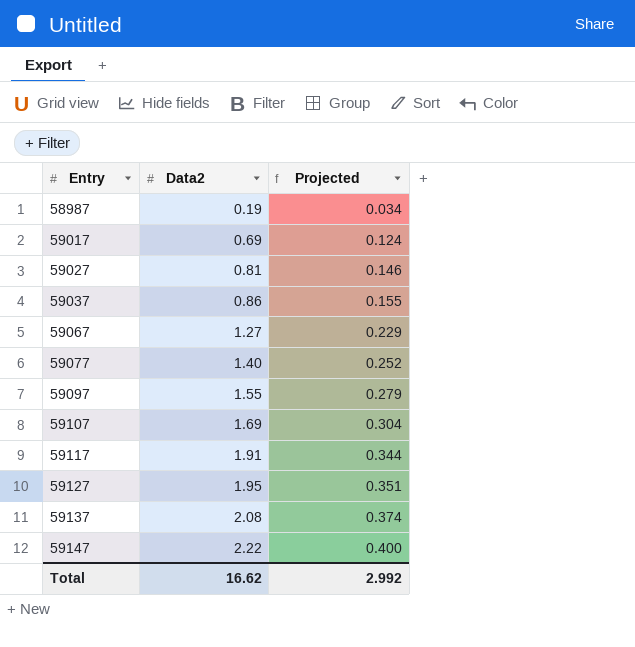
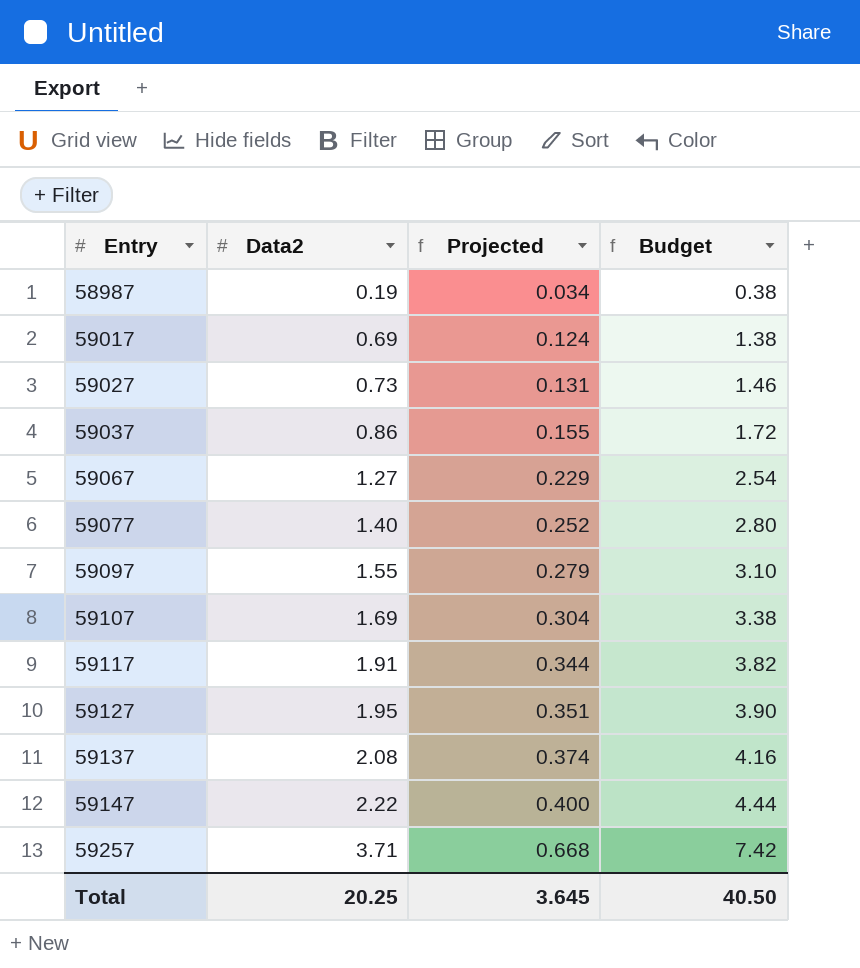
column Budget | formula: none -> [Data2] * 2
59027 | Data2: 0.81 -> 0.73
59027 | Projected: 0.146 -> 0.131
row 59257: none -> 3.71 | 0.668 | 7.42
Total | Data2: 16.62 -> 20.25
Total | Projected: 2.992 -> 3.645

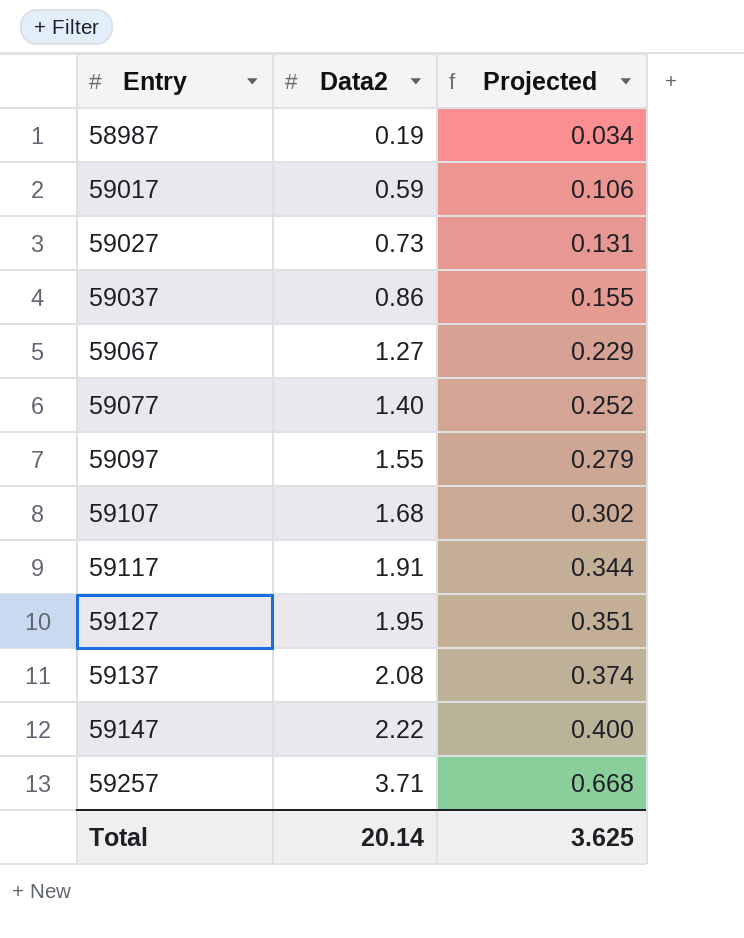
column Budget | formula: [Data2] * 2 -> none
59017 | Data2: 0.69 -> 0.59
59017 | Projected: 0.124 -> 0.106
59107 | Data2: 1.69 -> 1.68
59107 | Projected: 0.304 -> 0.302
Total | Data2: 20.25 -> 20.14
Total | Projected: 3.645 -> 3.625

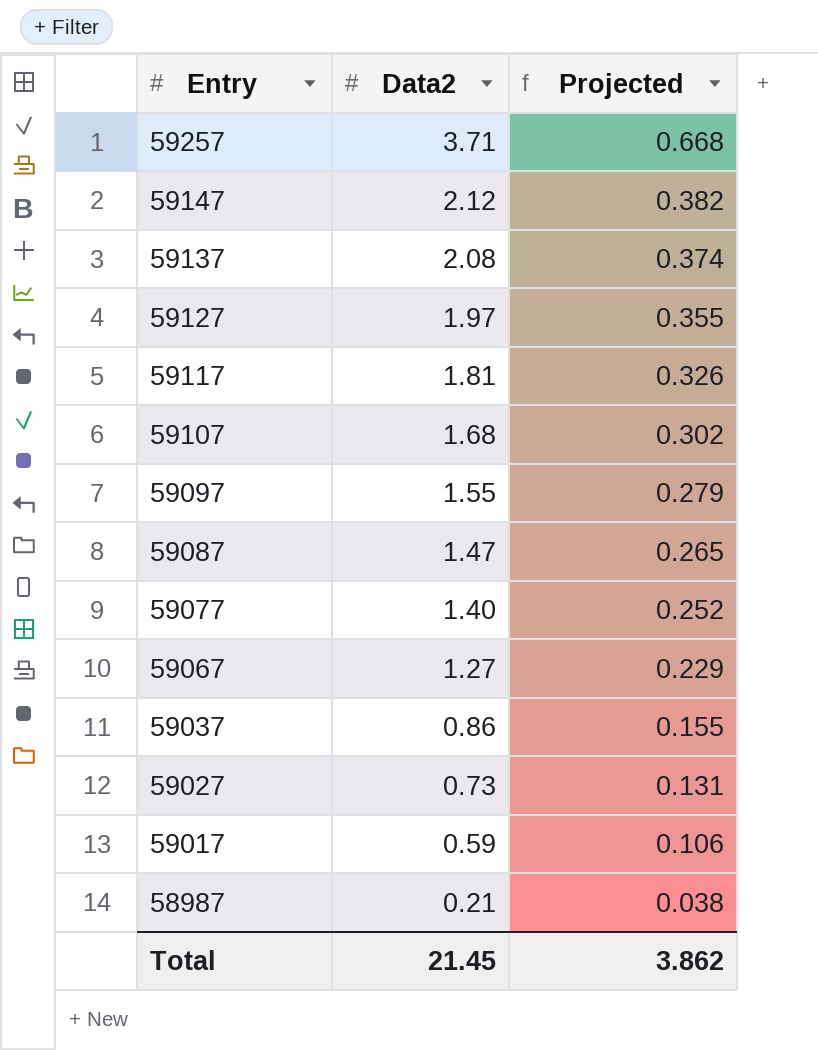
row order: Entry ascending -> Entry descending
59147 | Data2: 2.22 -> 2.12
59147 | Projected: 0.400 -> 0.382
59127 | Data2: 1.95 -> 1.97
59127 | Projected: 0.351 -> 0.355
59117 | Data2: 1.91 -> 1.81
59117 | Projected: 0.344 -> 0.326
row 59087: none -> 1.47 | 0.265
58987 | Data2: 0.19 -> 0.21
58987 | Projected: 0.034 -> 0.038
Total | Data2: 20.14 -> 21.45
Total | Projected: 3.625 -> 3.862

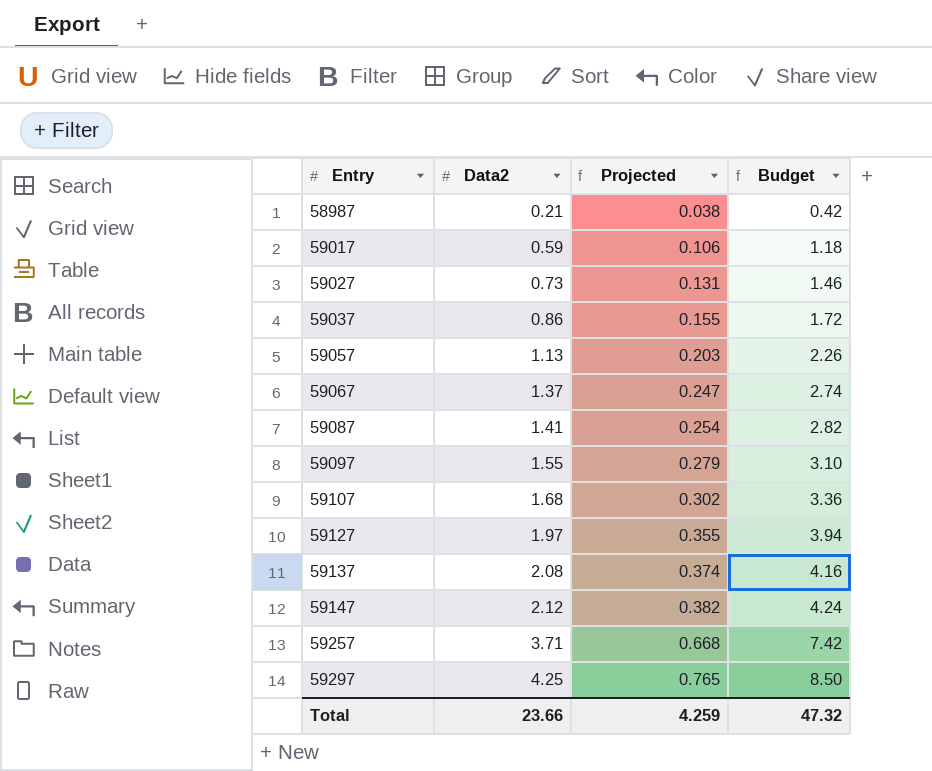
row order: Entry descending -> Entry ascending
column Budget | formula: none -> [Data2] * 2
row 59117: 1.81 | 0.326 -> none
row 59077: 1.40 | 0.252 -> none
row 59057: none -> 1.13 | 0.203 | 2.26
59067 | Data2: 1.27 -> 1.37
59067 | Projected: 0.229 -> 0.247
59087 | Data2: 1.47 -> 1.41
59087 | Projected: 0.265 -> 0.254
row 59297: none -> 4.25 | 0.765 | 8.50
Total | Data2: 21.45 -> 23.66
Total | Projected: 3.862 -> 4.259

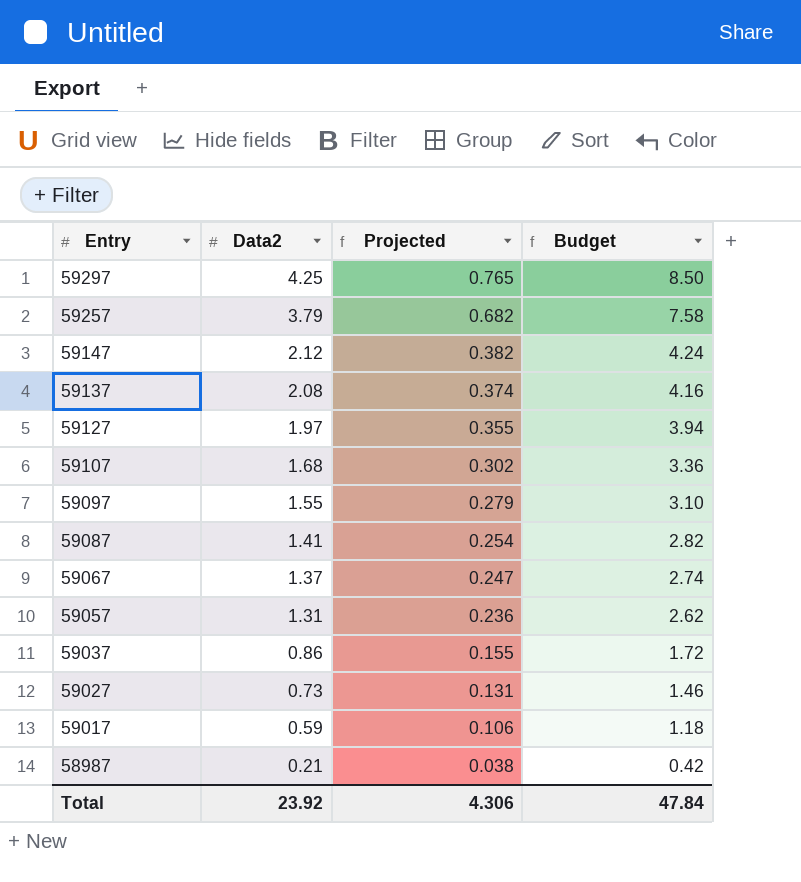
row order: Entry ascending -> Entry descending
59257 | Data2: 3.71 -> 3.79
59257 | Projected: 0.668 -> 0.682
59257 | Budget: 7.42 -> 7.58
59057 | Data2: 1.13 -> 1.31
59057 | Projected: 0.203 -> 0.236
59057 | Budget: 2.26 -> 2.62
Total | Data2: 23.66 -> 23.92
Total | Projected: 4.259 -> 4.306
Total | Budget: 47.32 -> 47.84

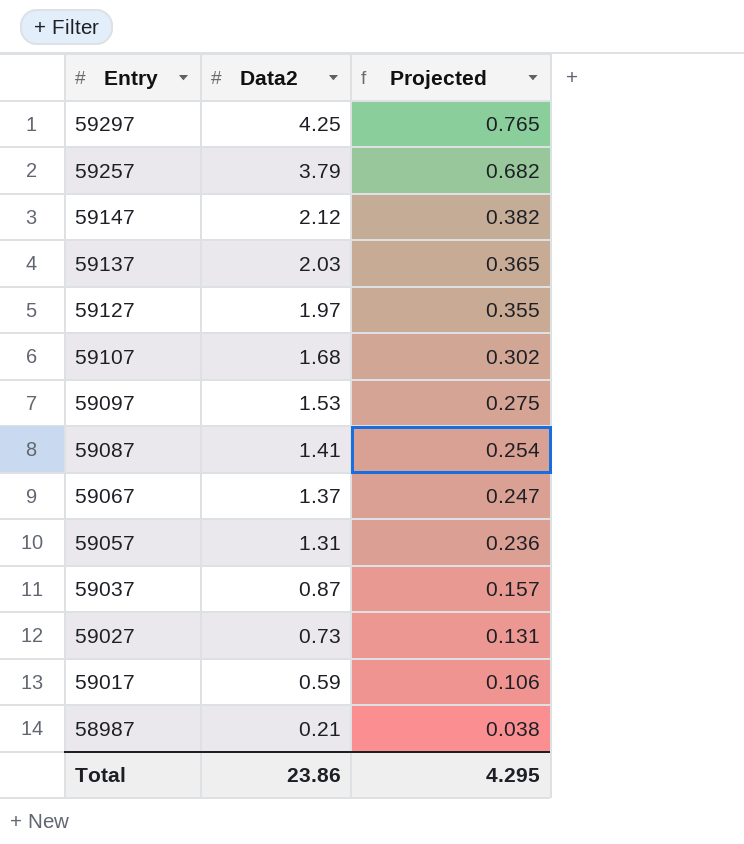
column Budget | formula: [Data2] * 2 -> none
59137 | Data2: 2.08 -> 2.03
59137 | Projected: 0.374 -> 0.365
59097 | Data2: 1.55 -> 1.53
59097 | Projected: 0.279 -> 0.275
59037 | Data2: 0.86 -> 0.87
59037 | Projected: 0.155 -> 0.157
Total | Data2: 23.92 -> 23.86
Total | Projected: 4.306 -> 4.295

